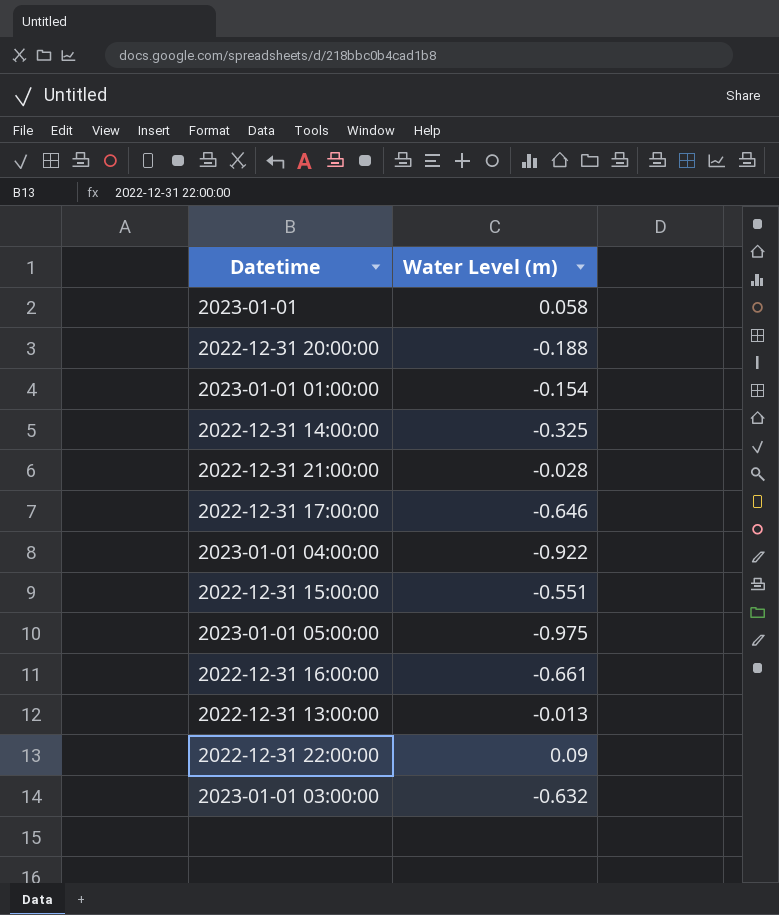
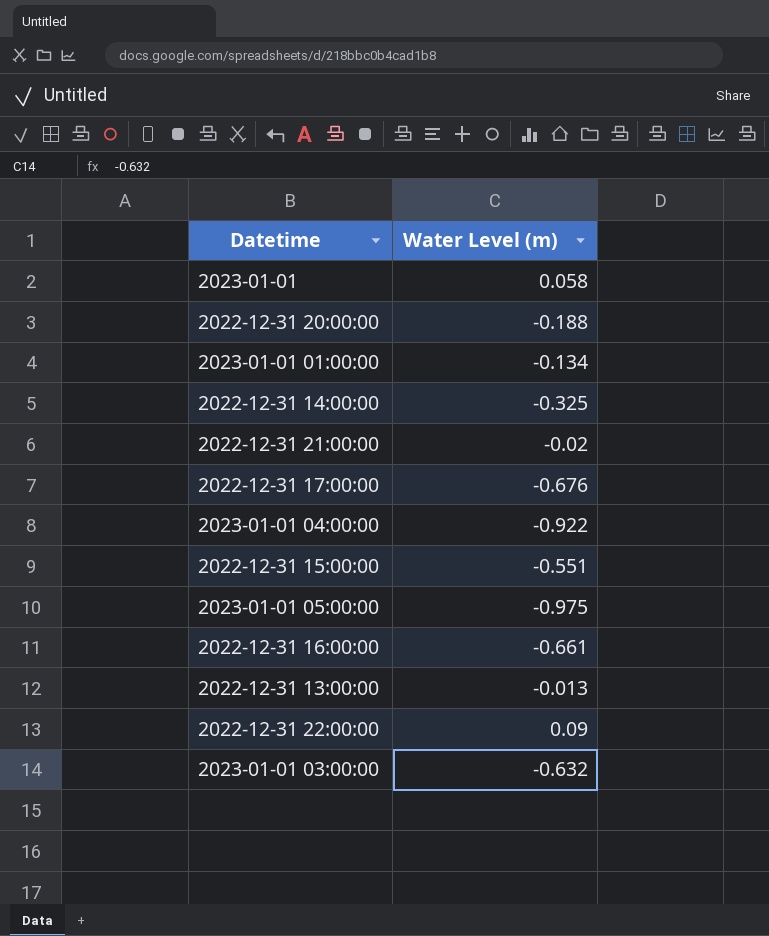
2023-01-01 01:00:00 | Water Level (m): -0.154 -> -0.134
2022-12-31 21:00:00 | Water Level (m): -0.028 -> -0.02
2022-12-31 17:00:00 | Water Level (m): -0.646 -> -0.676

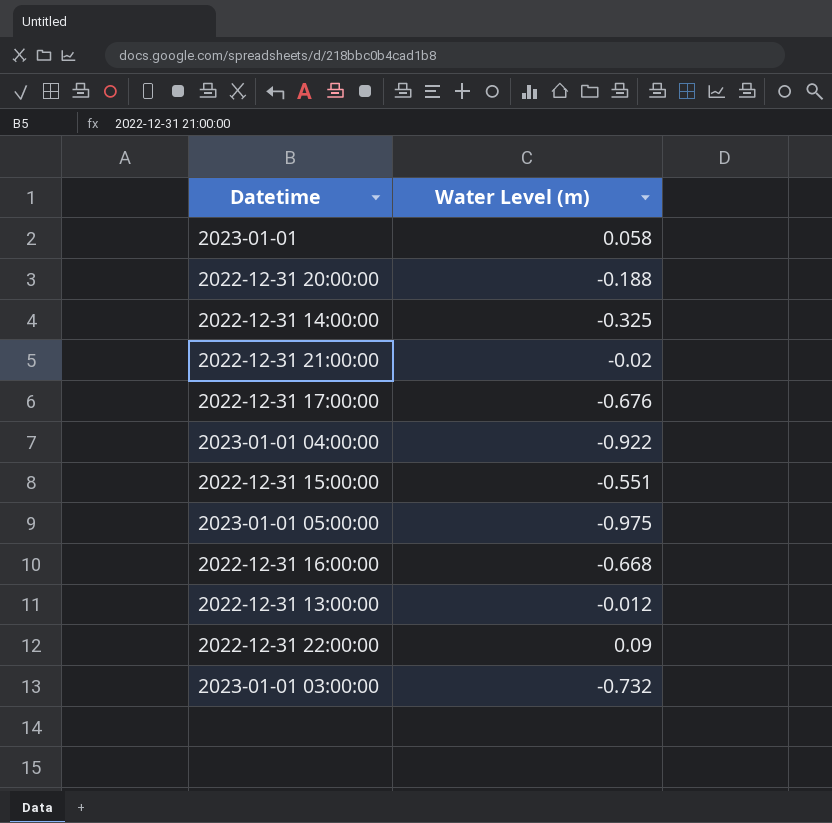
row 2023-01-01 01:00:00: -0.134 -> none
2022-12-31 16:00:00 | Water Level (m): -0.661 -> -0.668
2022-12-31 13:00:00 | Water Level (m): -0.013 -> -0.012
2023-01-01 03:00:00 | Water Level (m): -0.632 -> -0.732

